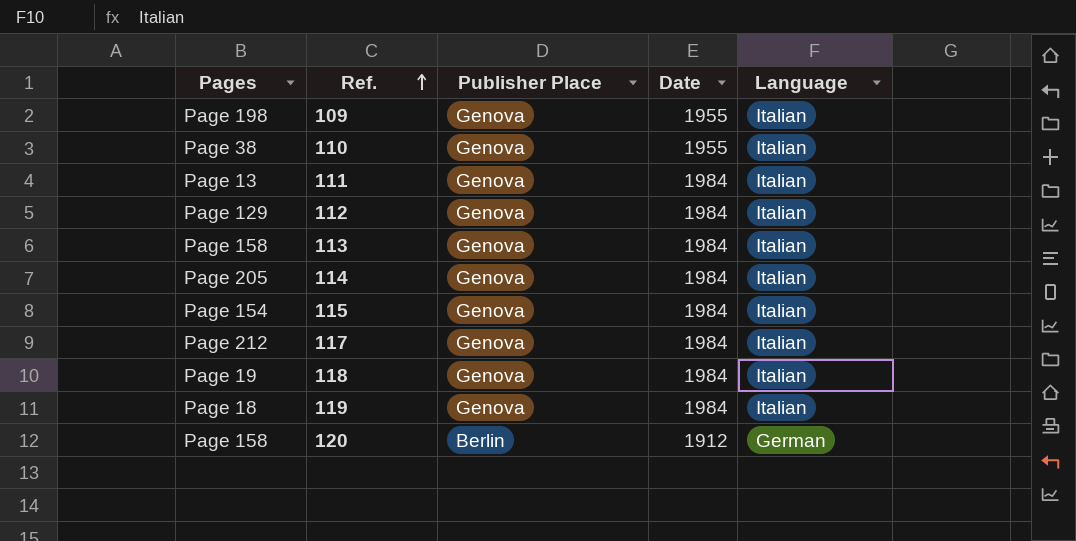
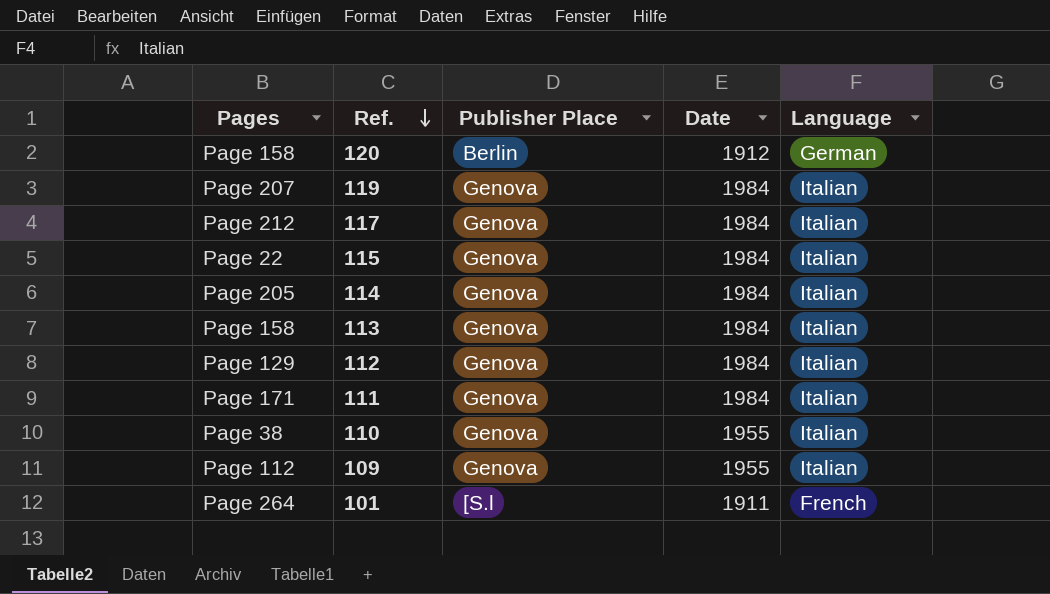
row order: Ref. ascending -> Ref. descending
row 118: Page 19 | Genova | 1984 | Italian -> none
119 | Pages: Page 18 -> Page 207
115 | Pages: Page 154 -> Page 22
111 | Pages: Page 13 -> Page 171
109 | Pages: Page 198 -> Page 112
row 101: none -> Page 264 | [S.l | 1911 | French

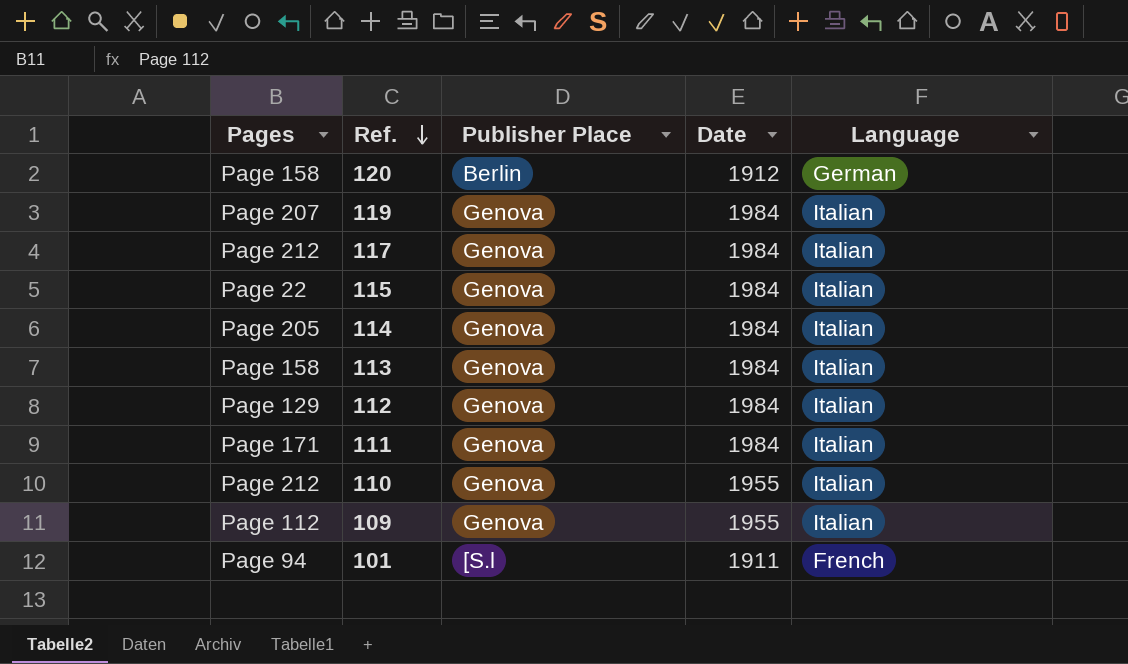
110 | Pages: Page 38 -> Page 212
101 | Pages: Page 264 -> Page 94

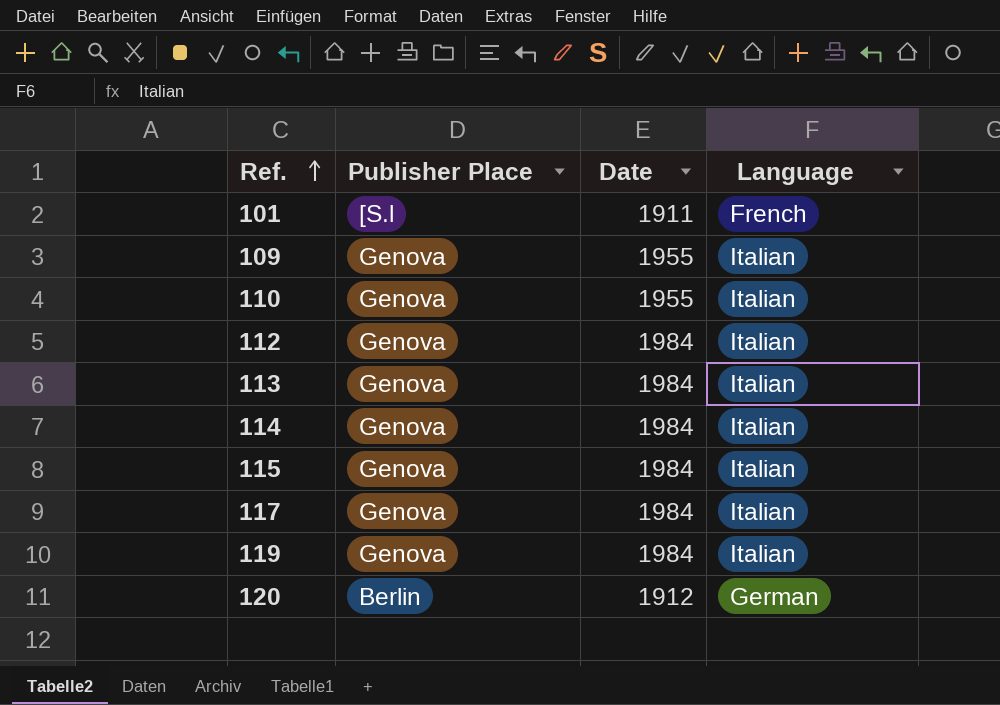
row order: Ref. descending -> Ref. ascending
column Pages | position: 1 -> none
row 111: Page 171 | Genova | 1984 | Italian -> none

